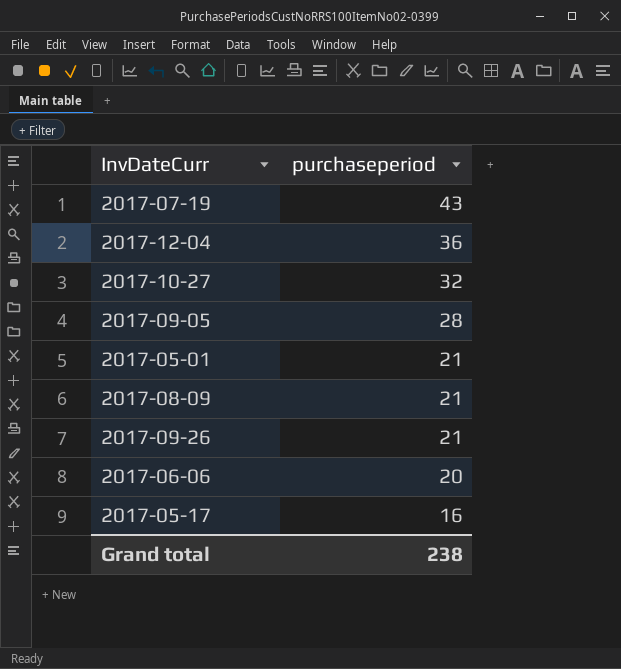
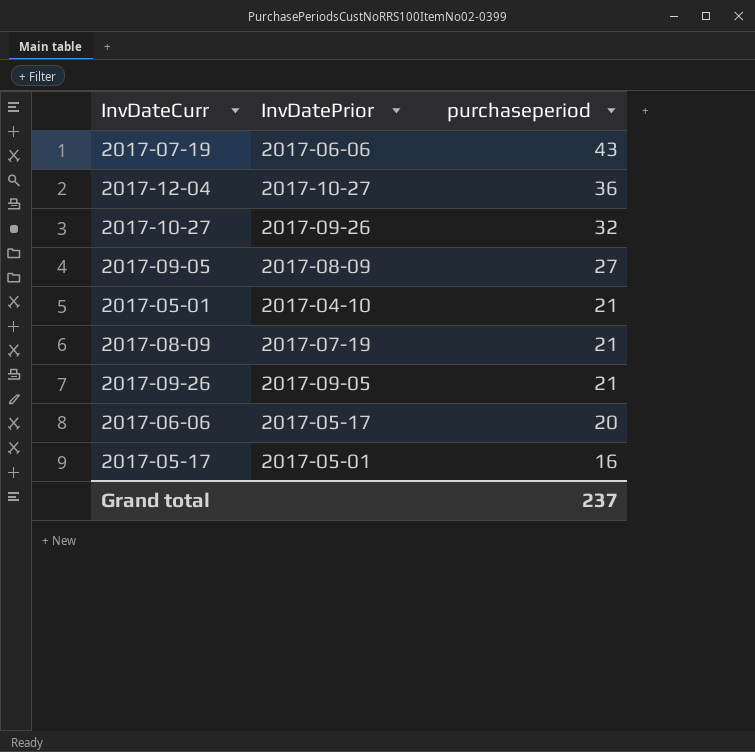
column InvDatePrior | position: none -> 2
2017-09-05 | purchaseperiod: 28 -> 27
Grand total | purchaseperiod: 238 -> 237

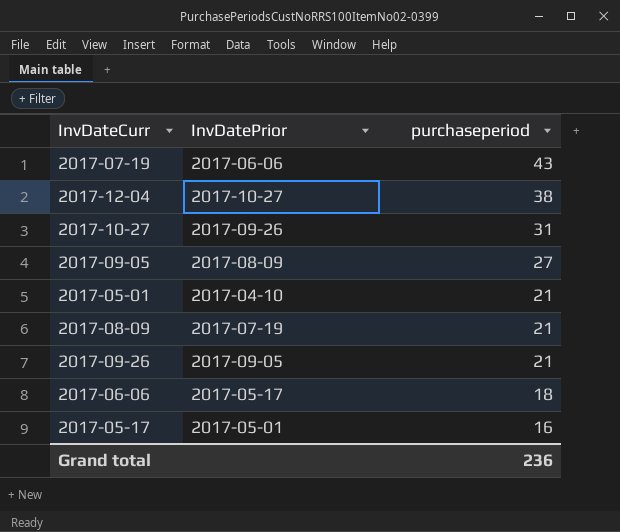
2017-12-04 | purchaseperiod: 36 -> 38
2017-10-27 | purchaseperiod: 32 -> 31
2017-06-06 | purchaseperiod: 20 -> 18
Grand total | purchaseperiod: 237 -> 236

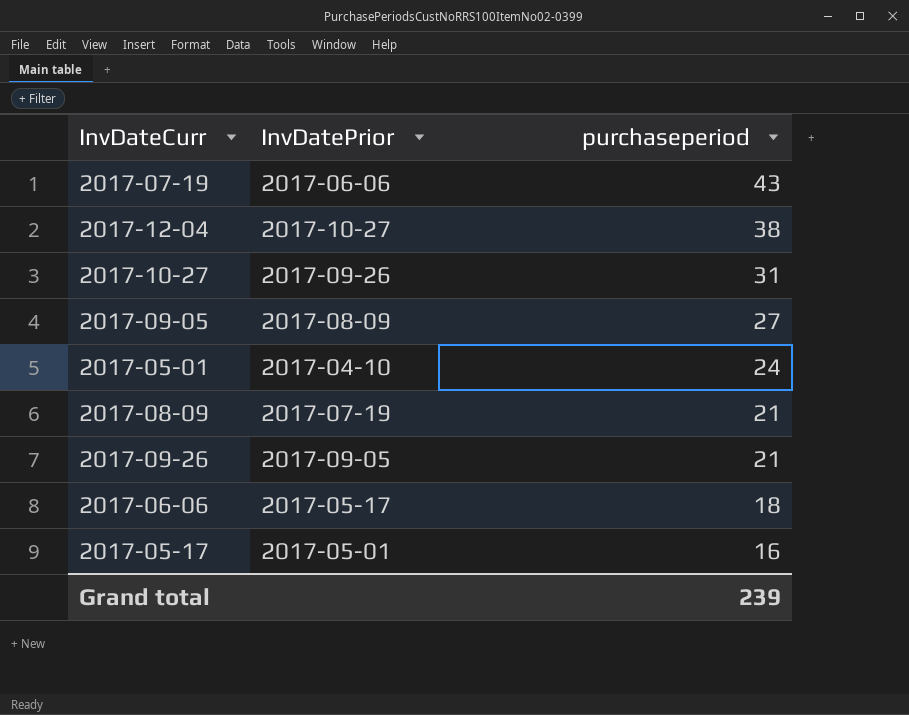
2017-05-01 | purchaseperiod: 21 -> 24
Grand total | purchaseperiod: 236 -> 239

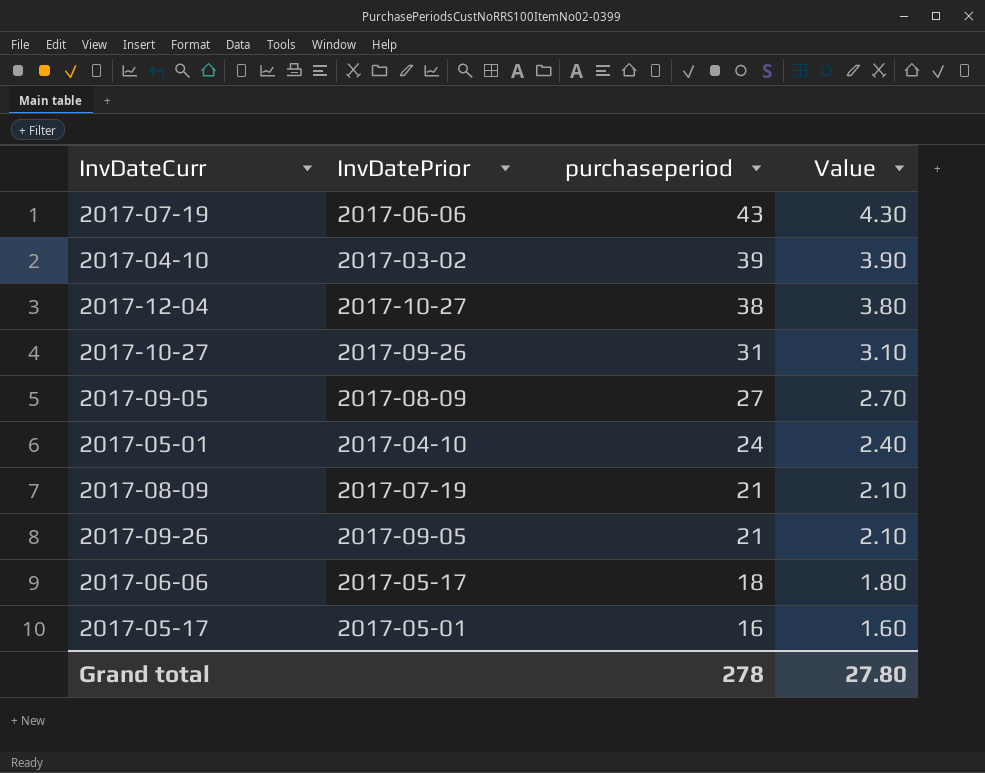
column Value | formula: none -> [purchaseperiod] * 0.1
row 2017-04-10: none -> 2017-03-02 | 39 | 3.90
Grand total | purchaseperiod: 239 -> 278

